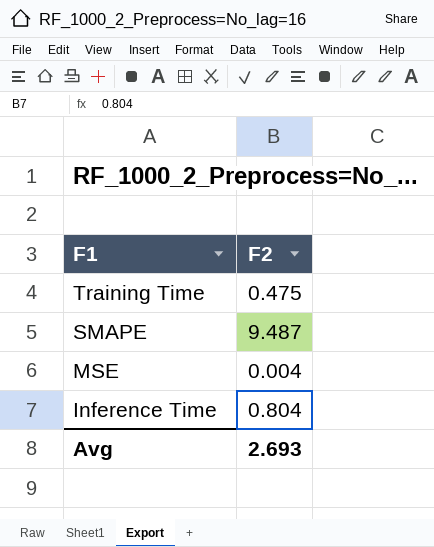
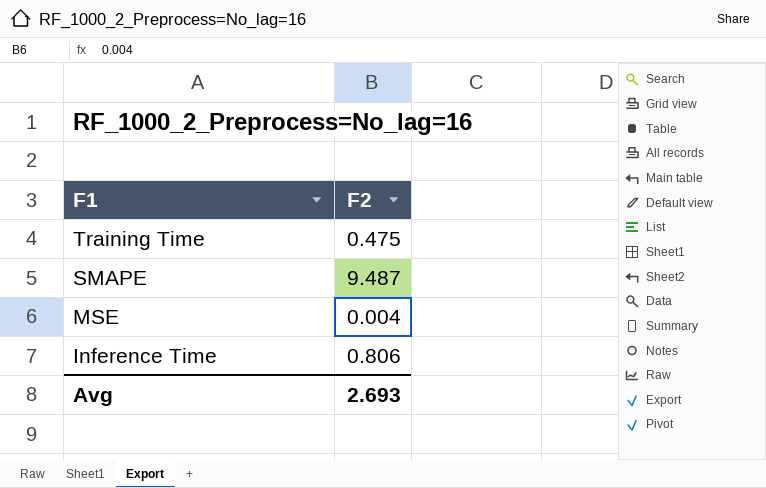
Inference Time | F2: 0.804 -> 0.806

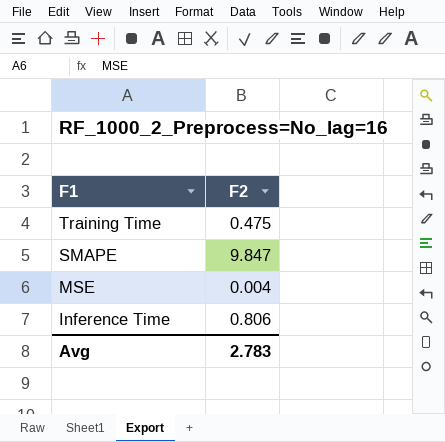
SMAPE | F2: 9.487 -> 9.847
Avg | F2: 2.693 -> 2.783

